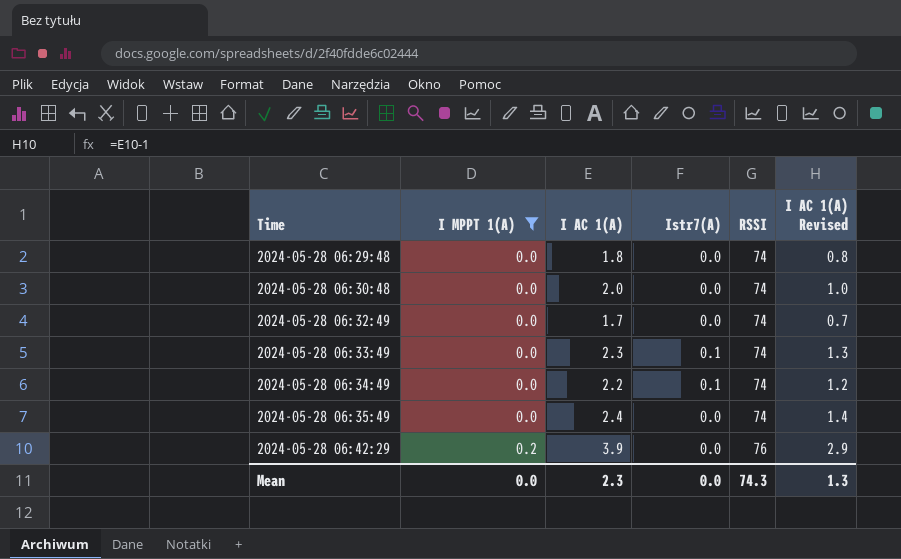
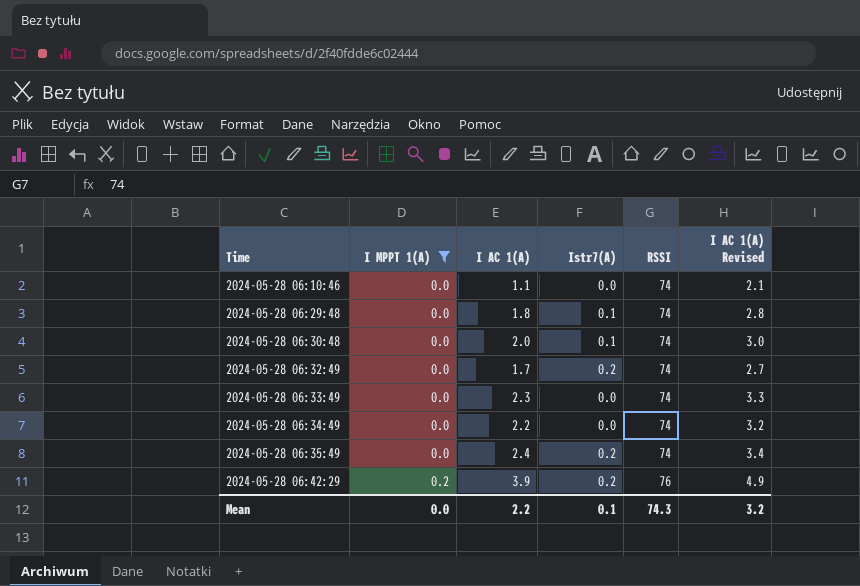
column I AC 1(A) Revised | formula: [I AC 1(A)] - 1 -> [I AC 1(A)] + 1
row 2024-05-28 06:10:46: none -> 0.0 | 1.1 | 0.0 | 74 | 2.1
2024-05-28 06:29:48 | Istr7(A): 0.0 -> 0.1
2024-05-28 06:30:48 | Istr7(A): 0.0 -> 0.1
2024-05-28 06:32:49 | Istr7(A): 0.0 -> 0.2
2024-05-28 06:33:49 | Istr7(A): 0.1 -> 0.0
2024-05-28 06:34:49 | Istr7(A): 0.1 -> 0.0
2024-05-28 06:35:49 | Istr7(A): 0.0 -> 0.2
2024-05-28 06:42:29 | Istr7(A): 0.0 -> 0.2
Mean | I AC 1(A): 2.3 -> 2.2
Mean | Istr7(A): 0.0 -> 0.1
Mean | I AC 1(A) Revised: 1.3 -> 3.2

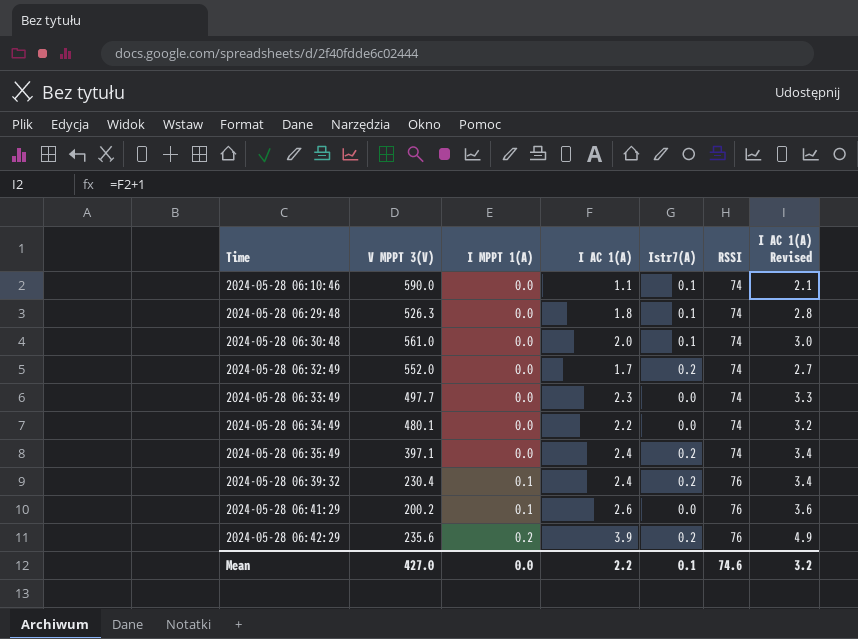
filter: I MPPT 1(A) != 0.1 -> none
column V MPPT 3(V) | position: none -> 2
2024-05-28 06:10:46 | Istr7(A): 0.0 -> 0.1
Mean | RSSI: 74.3 -> 74.6

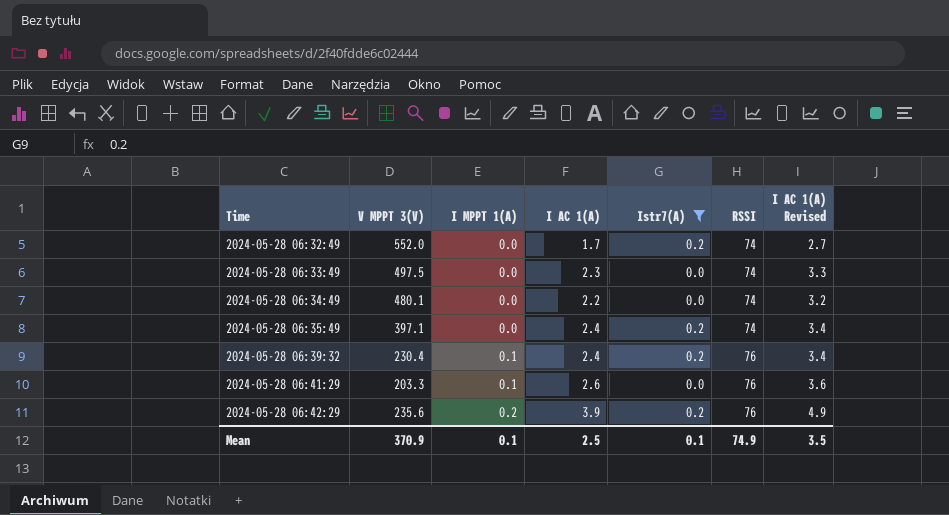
filter: none -> Istr7(A) != 0.1
2024-05-28 06:33:49 | V MPPT 3(V): 497.7 -> 497.5
2024-05-28 06:41:29 | V MPPT 3(V): 200.2 -> 203.3
Mean | V MPPT 3(V): 427.0 -> 370.9
Mean | I MPPT 1(A): 0.0 -> 0.1
Mean | I AC 1(A): 2.2 -> 2.5
Mean | RSSI: 74.6 -> 74.9
Mean | I AC 1(A) Revised: 3.2 -> 3.5

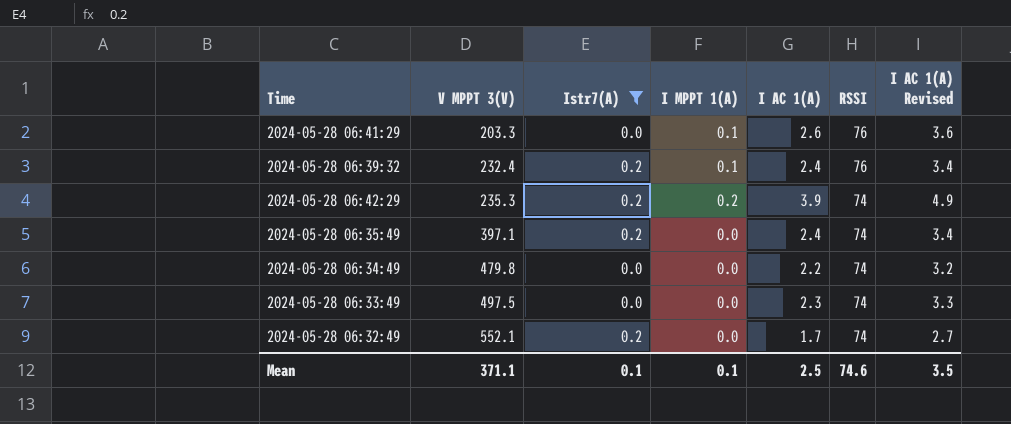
row order: Time ascending -> V MPPT 3(V) ascending
column Istr7(A) | position: 5 -> 3
2024-05-28 06:39:32 | V MPPT 3(V): 230.4 -> 232.4
2024-05-28 06:42:29 | V MPPT 3(V): 235.6 -> 235.3
2024-05-28 06:42:29 | RSSI: 76 -> 74
2024-05-28 06:34:49 | V MPPT 3(V): 480.1 -> 479.8
2024-05-28 06:32:49 | V MPPT 3(V): 552.0 -> 552.1
Mean | V MPPT 3(V): 370.9 -> 371.1
Mean | RSSI: 74.9 -> 74.6

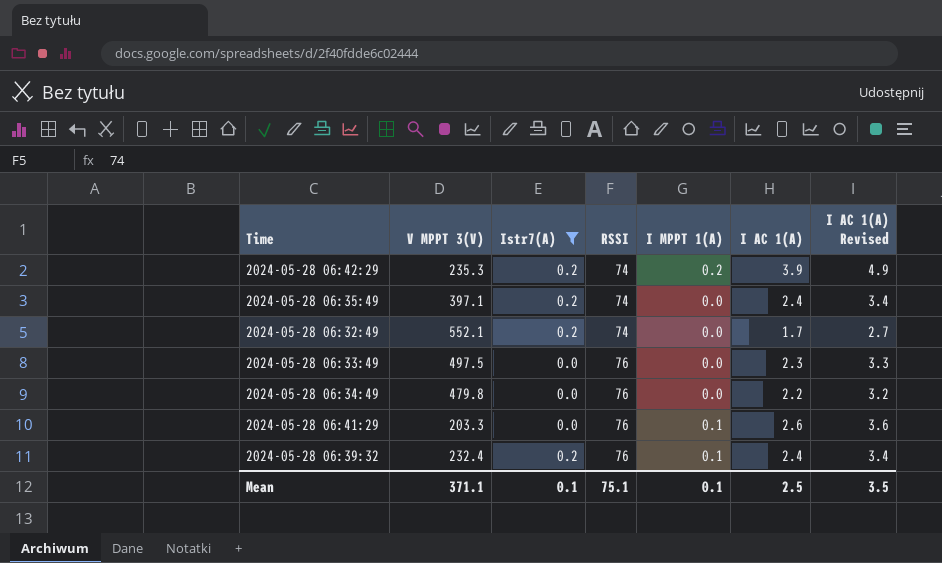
row order: V MPPT 3(V) ascending -> RSSI ascending
column RSSI | position: 6 -> 4
2024-05-28 06:33:49 | RSSI: 74 -> 76
2024-05-28 06:34:49 | RSSI: 74 -> 76
Mean | RSSI: 74.6 -> 75.1

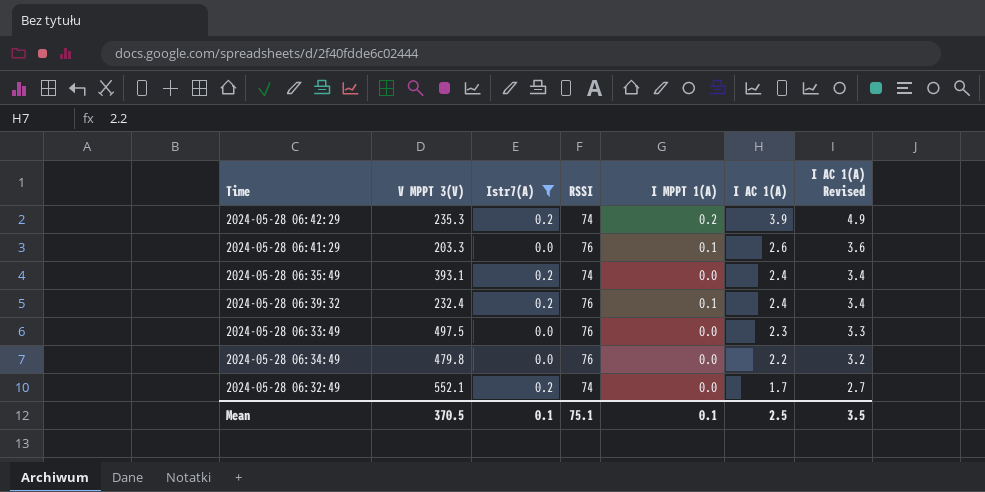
row order: RSSI ascending -> I AC 1(A) descending
2024-05-28 06:35:49 | V MPPT 3(V): 397.1 -> 393.1
Mean | V MPPT 3(V): 371.1 -> 370.5

